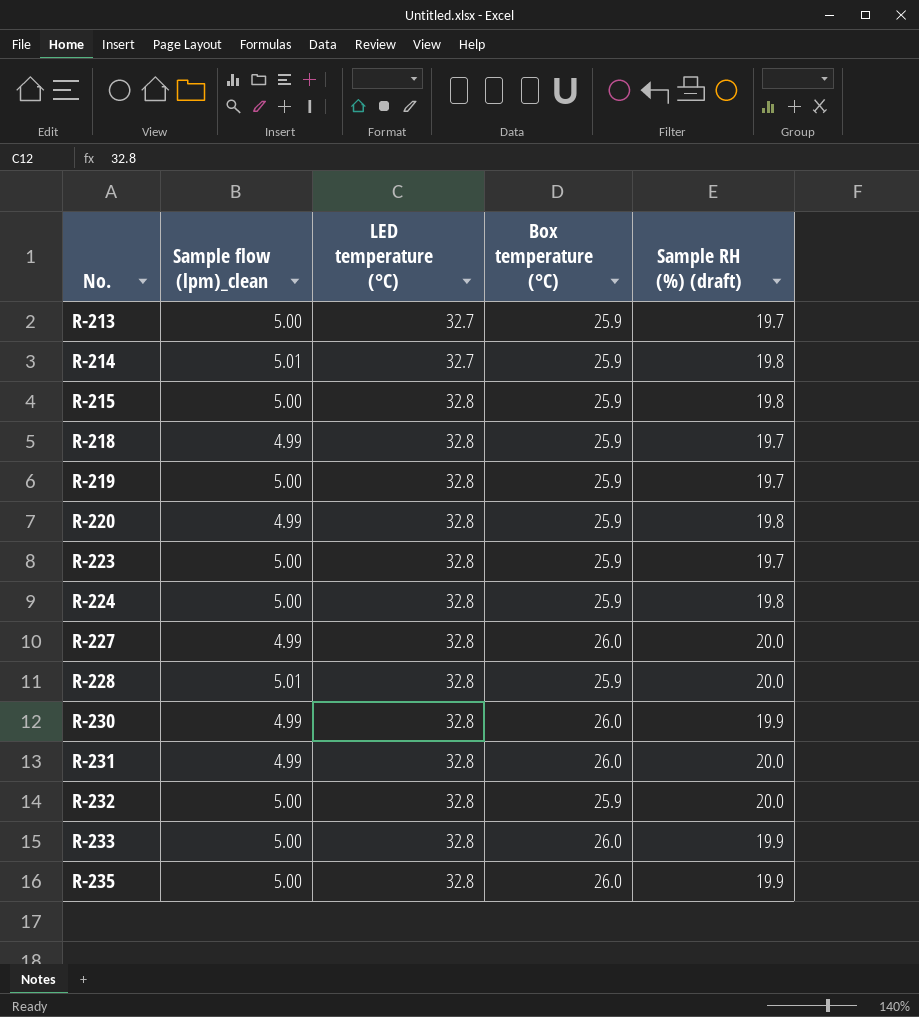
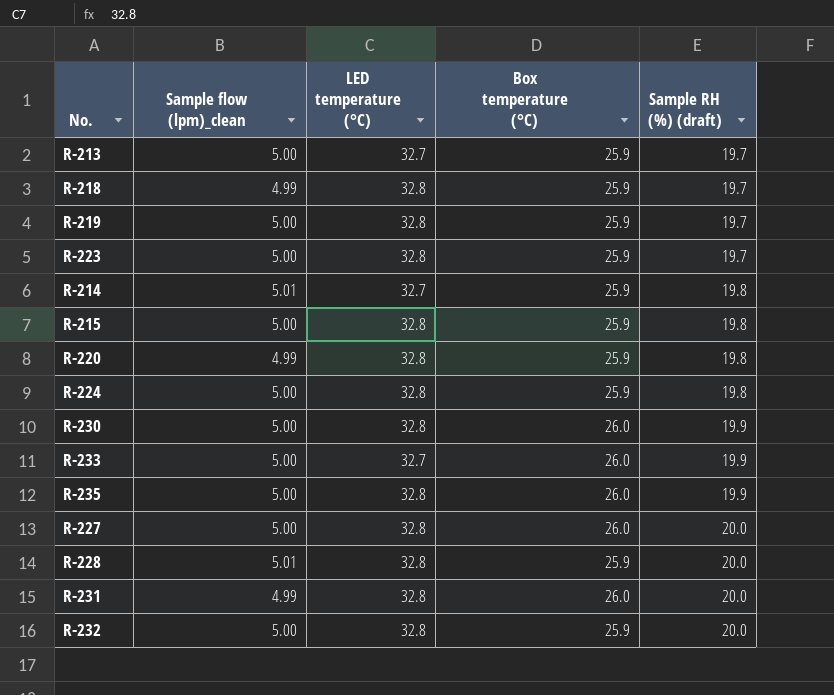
row order: No. ascending -> Sample RH (%) (draft) ascending
R-230 | Sample flow (lpm)_clean: 4.99 -> 5.00
R-233 | LED temperature (°C): 32.8 -> 32.7
R-227 | Sample flow (lpm)_clean: 4.99 -> 5.00

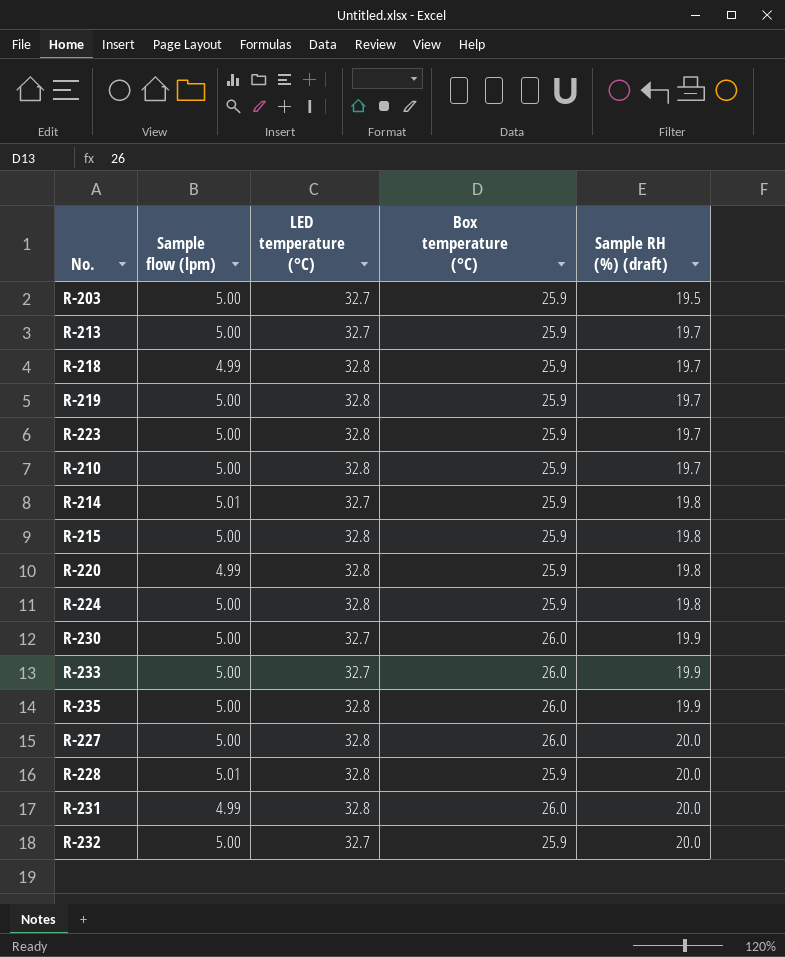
column name: Sample flow (lpm)_clean -> Sample flow (lpm)
row R-203: none -> 5.00 | 32.7 | 25.9 | 19.5
row R-210: none -> 5.00 | 32.8 | 25.9 | 19.7
R-230 | LED temperature (°C): 32.8 -> 32.7
R-232 | LED temperature (°C): 32.8 -> 32.7

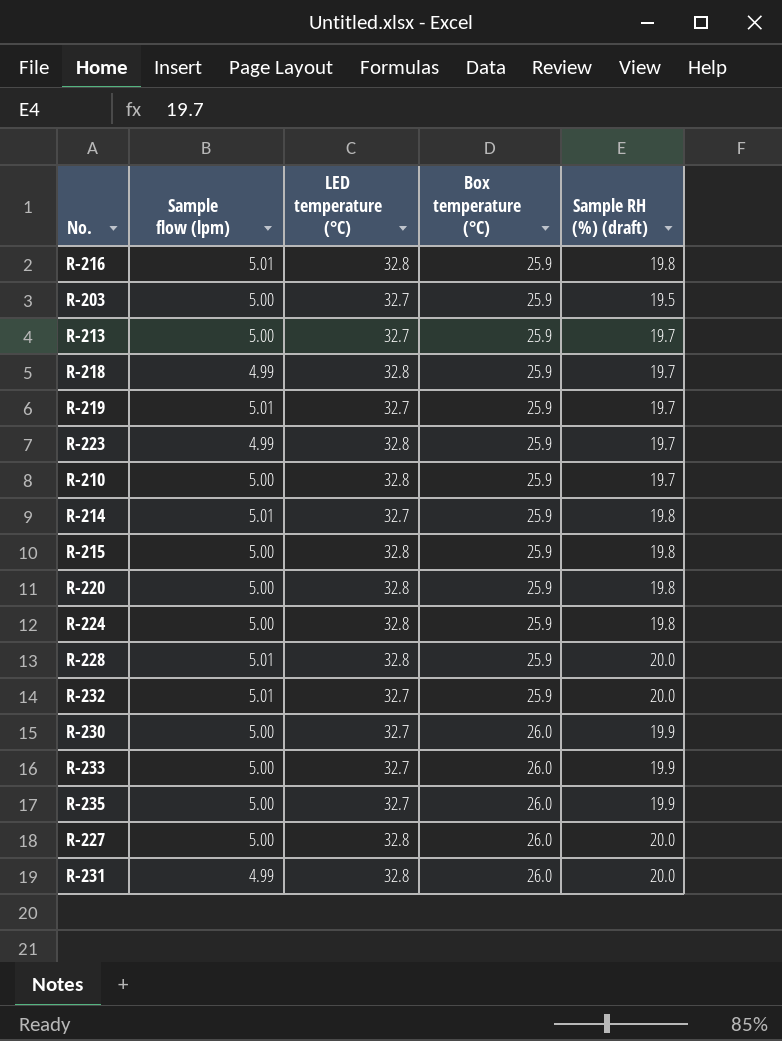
row order: Sample RH (%) (draft) ascending -> Box temperature (°C) ascending
row R-216: none -> 5.01 | 32.8 | 25.9 | 19.8
R-219 | Sample flow (lpm): 5.00 -> 5.01
R-219 | LED temperature (°C): 32.8 -> 32.7
R-223 | Sample flow (lpm): 5.00 -> 4.99
R-220 | Sample flow (lpm): 4.99 -> 5.00
R-232 | Sample flow (lpm): 5.00 -> 5.01
R-235 | LED temperature (°C): 32.8 -> 32.7

